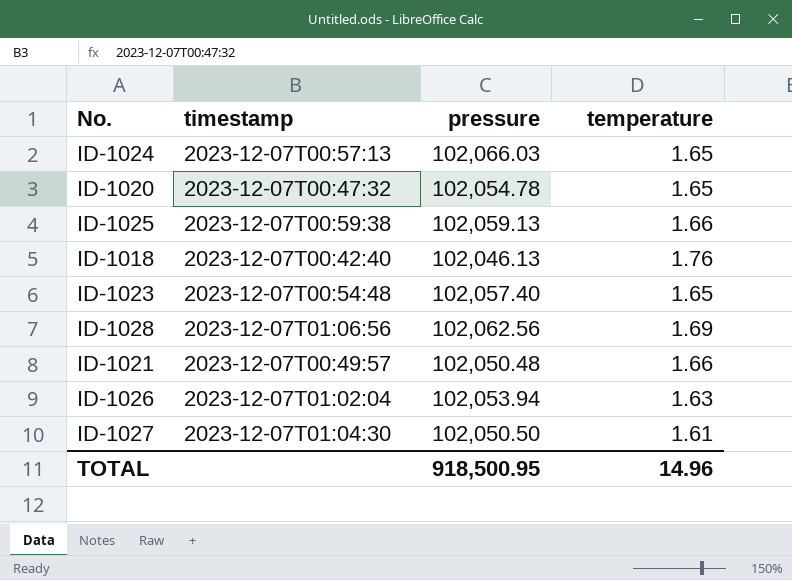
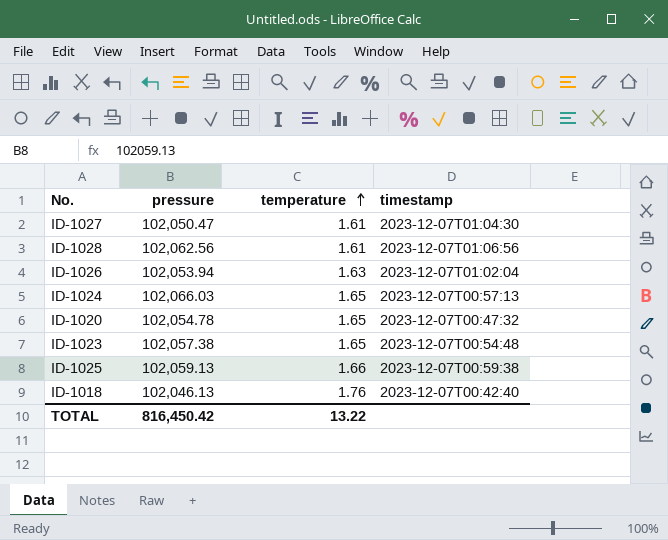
row order: none -> temperature ascending
column timestamp | position: 2 -> 4
row ID-1021: 2023-12-07T00:49:57 | 102,050.48 | 1.66 -> none
ID-1027 | pressure: 102,050.50 -> 102,050.47
ID-1028 | temperature: 1.69 -> 1.61
ID-1023 | pressure: 102,057.40 -> 102,057.38
TOTAL | pressure: 918,500.95 -> 816,450.42
TOTAL | temperature: 14.96 -> 13.22

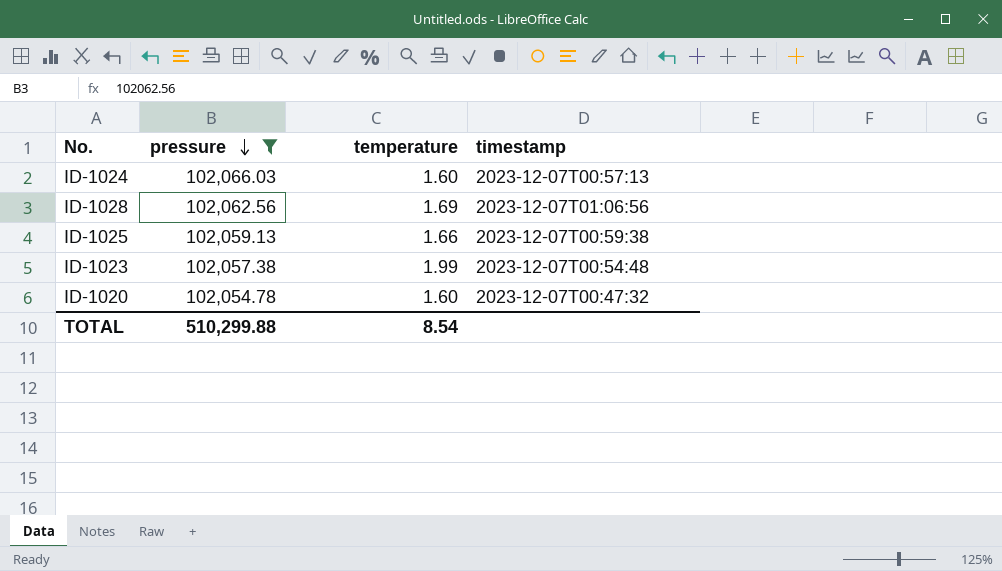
filter: none -> pressure >= 102,054.78
row order: temperature ascending -> pressure descending
ID-1024 | temperature: 1.65 -> 1.60
ID-1028 | temperature: 1.61 -> 1.69
ID-1023 | temperature: 1.65 -> 1.99
ID-1020 | temperature: 1.65 -> 1.60
TOTAL | pressure: 816,450.42 -> 510,299.88
TOTAL | temperature: 13.22 -> 8.54

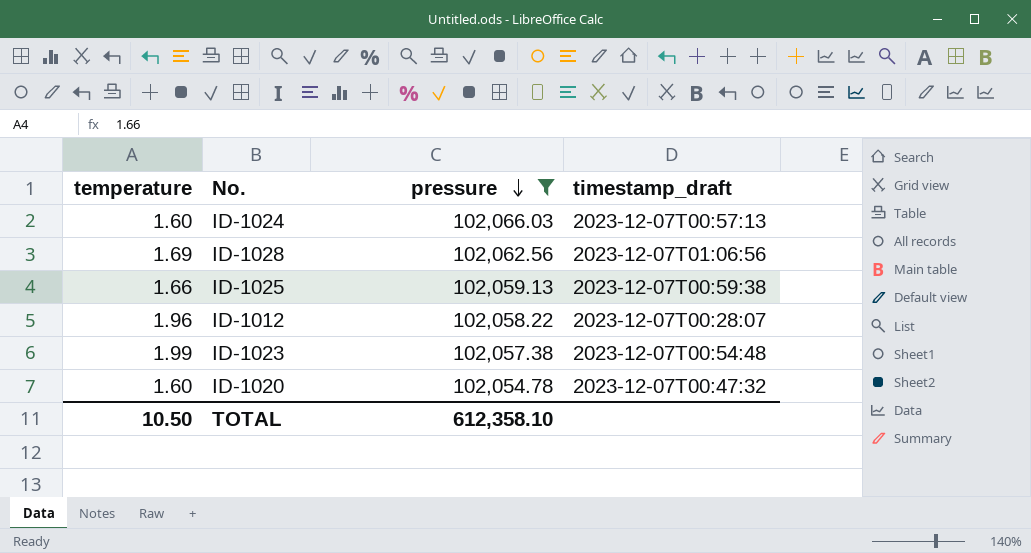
column temperature | position: 3 -> 1
column name: timestamp -> timestamp_draft
row ID-1012: none -> 1.96 | 102,058.22 | 2023-12-07T00:28:07
TOTAL | temperature: 8.54 -> 10.50
TOTAL | pressure: 510,299.88 -> 612,358.10

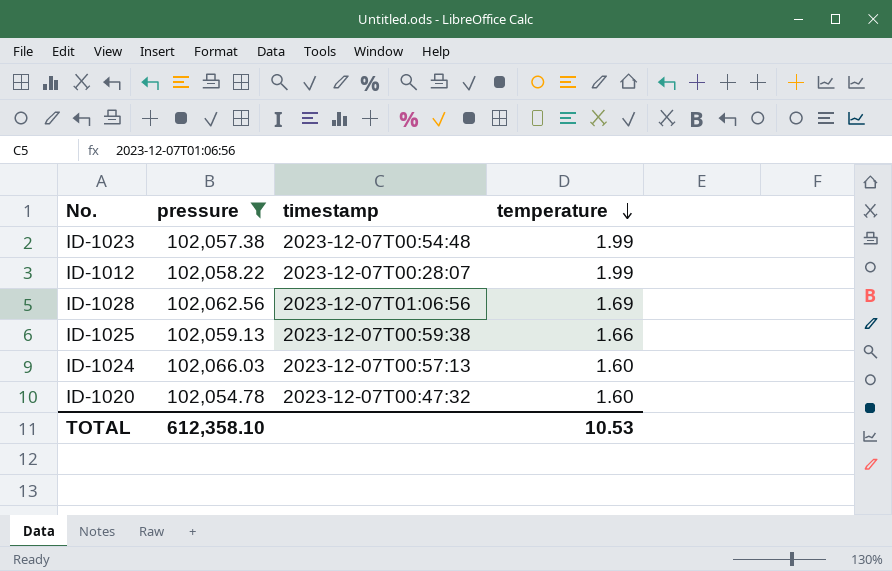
row order: pressure descending -> temperature descending
column name: timestamp_draft -> timestamp
column temperature | position: 1 -> 4
ID-1012 | temperature: 1.96 -> 1.99
TOTAL | temperature: 10.50 -> 10.53

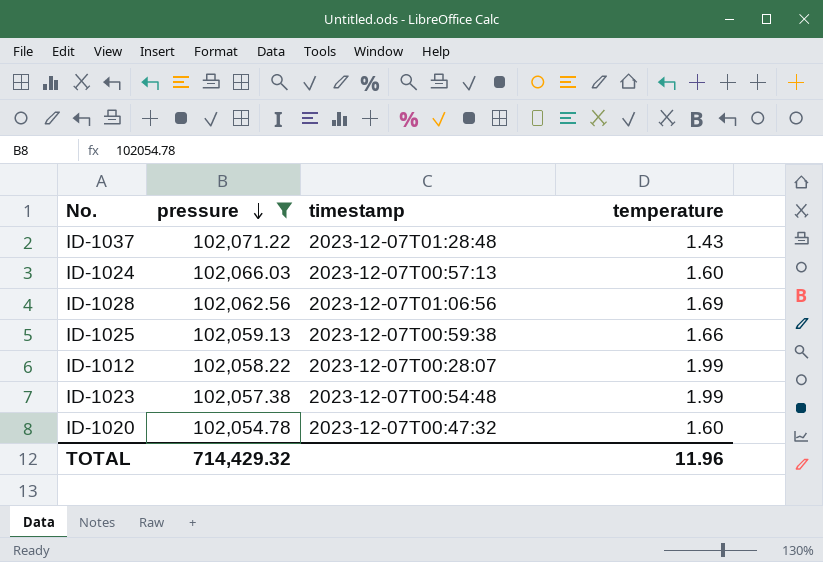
row order: temperature descending -> pressure descending
row ID-1037: none -> 102,071.22 | 2023-12-07T01:28:48 | 1.43
TOTAL | pressure: 612,358.10 -> 714,429.32
TOTAL | temperature: 10.53 -> 11.96

